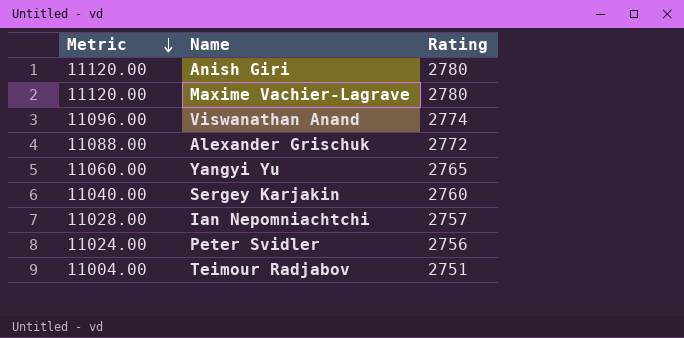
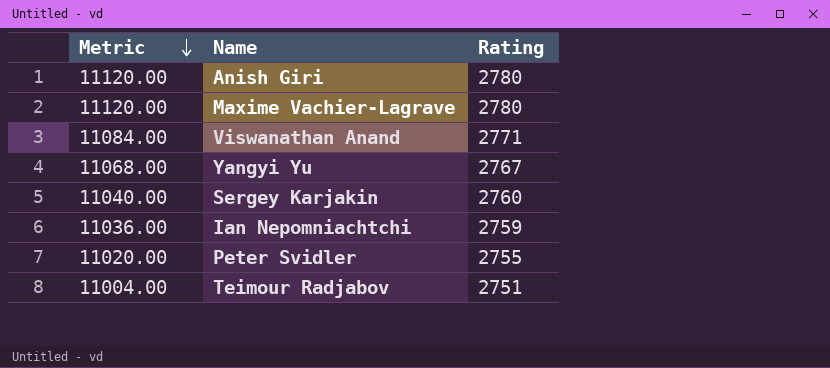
row Alexander Grischuk: 11088.00 | 2772 -> none
Viswanathan Anand | Metric: 11096.00 -> 11084.00
Viswanathan Anand | Rating: 2774 -> 2771
Yangyi Yu | Metric: 11060.00 -> 11068.00
Yangyi Yu | Rating: 2765 -> 2767
Ian Nepomniachtchi | Metric: 11028.00 -> 11036.00
Ian Nepomniachtchi | Rating: 2757 -> 2759
Peter Svidler | Metric: 11024.00 -> 11020.00
Peter Svidler | Rating: 2756 -> 2755

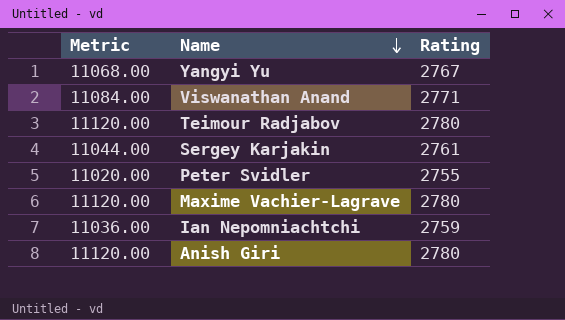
row order: Metric descending -> Name descending
Teimour Radjabov | Metric: 11004.00 -> 11120.00
Teimour Radjabov | Rating: 2751 -> 2780
Sergey Karjakin | Metric: 11040.00 -> 11044.00
Sergey Karjakin | Rating: 2760 -> 2761

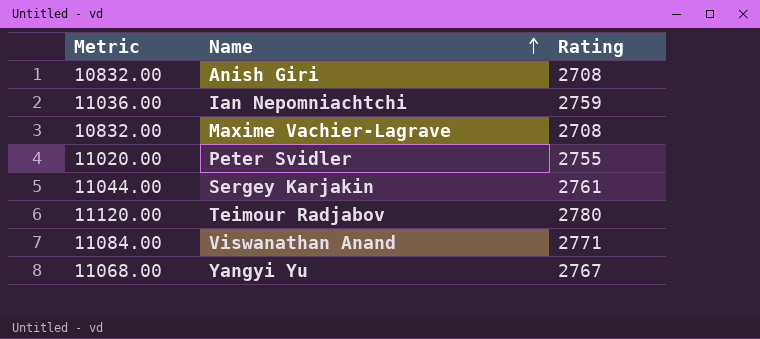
row order: Name descending -> Name ascending
Anish Giri | Metric: 11120.00 -> 10832.00
Anish Giri | Rating: 2780 -> 2708
Maxime Vachier-Lagrave | Metric: 11120.00 -> 10832.00
Maxime Vachier-Lagrave | Rating: 2780 -> 2708

